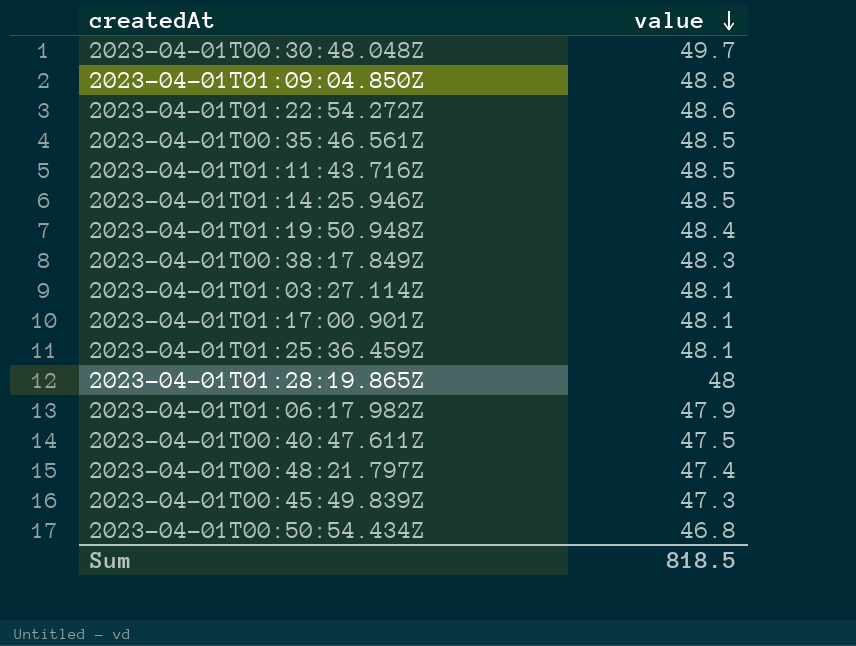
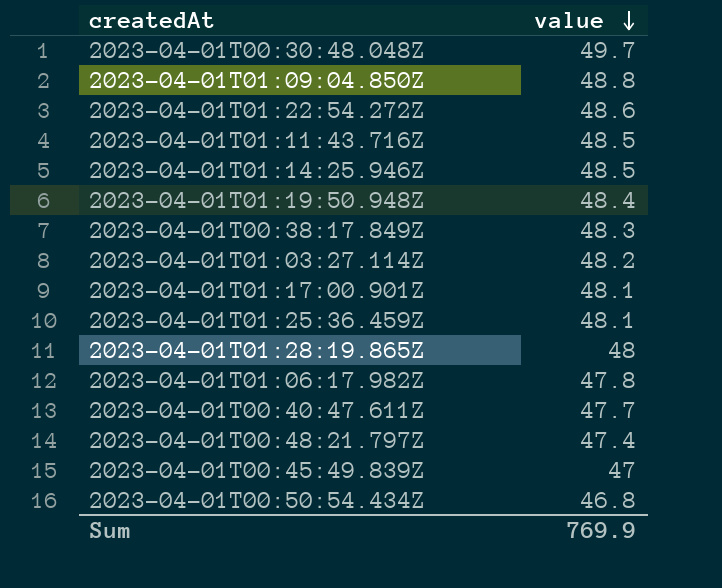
row 2023-04-01T00:35:46.561Z: 48.5 -> none
2023-04-01T01:03:27.114Z | value: 48.1 -> 48.2
2023-04-01T01:06:17.982Z | value: 47.9 -> 47.8
2023-04-01T00:40:47.611Z | value: 47.5 -> 47.7
2023-04-01T00:45:49.839Z | value: 47.3 -> 47
Sum | value: 818.5 -> 769.9

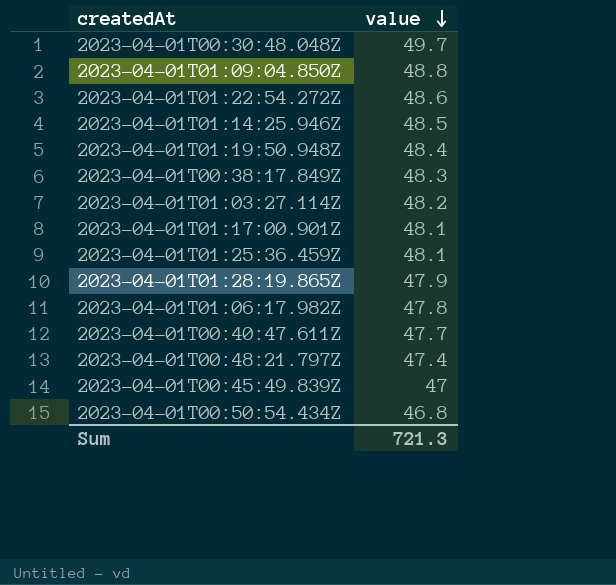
row 2023-04-01T01:11:43.716Z: 48.5 -> none
2023-04-01T01:28:19.865Z | value: 48 -> 47.9
Sum | value: 769.9 -> 721.3

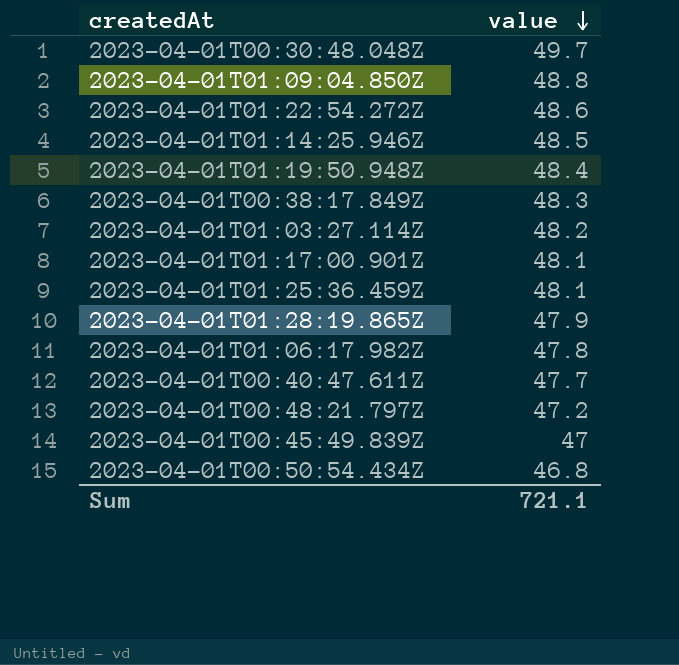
2023-04-01T00:48:21.797Z | value: 47.4 -> 47.2
Sum | value: 721.3 -> 721.1

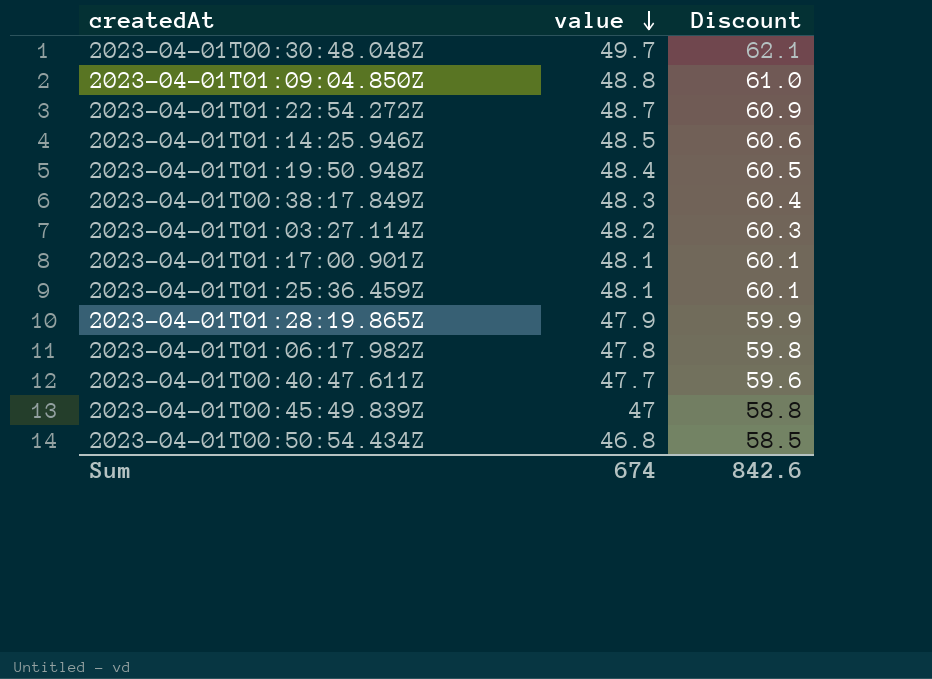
column Discount | formula: none -> [value] * 1.25
row 2023-04-01T00:48:21.797Z: 47.2 -> none
2023-04-01T01:22:54.272Z | value: 48.6 -> 48.7
Sum | value: 721.1 -> 674

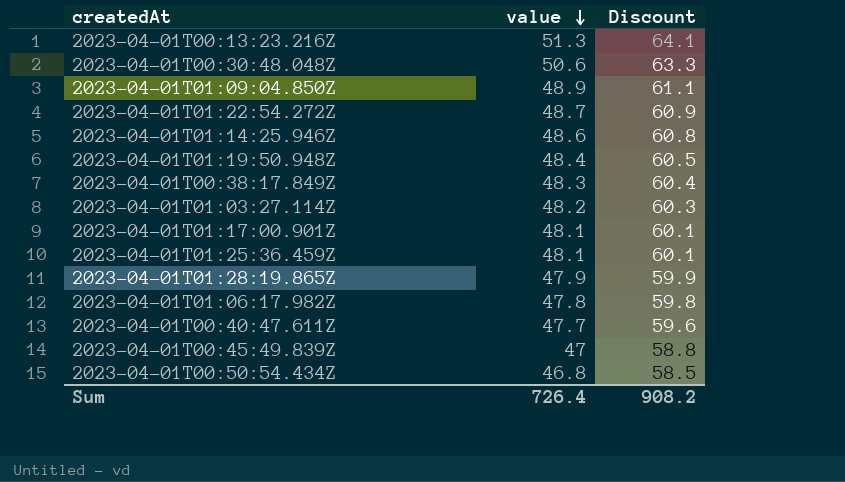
row 2023-04-01T00:13:23.216Z: none -> 51.3 | 64.1
2023-04-01T00:30:48.048Z | value: 49.7 -> 50.6
2023-04-01T00:30:48.048Z | Discount: 62.1 -> 63.3
2023-04-01T01:09:04.850Z | value: 48.8 -> 48.9
2023-04-01T01:09:04.850Z | Discount: 61.0 -> 61.1
2023-04-01T01:14:25.946Z | value: 48.5 -> 48.6
2023-04-01T01:14:25.946Z | Discount: 60.6 -> 60.8
Sum | value: 674 -> 726.4
Sum | Discount: 842.6 -> 908.2

